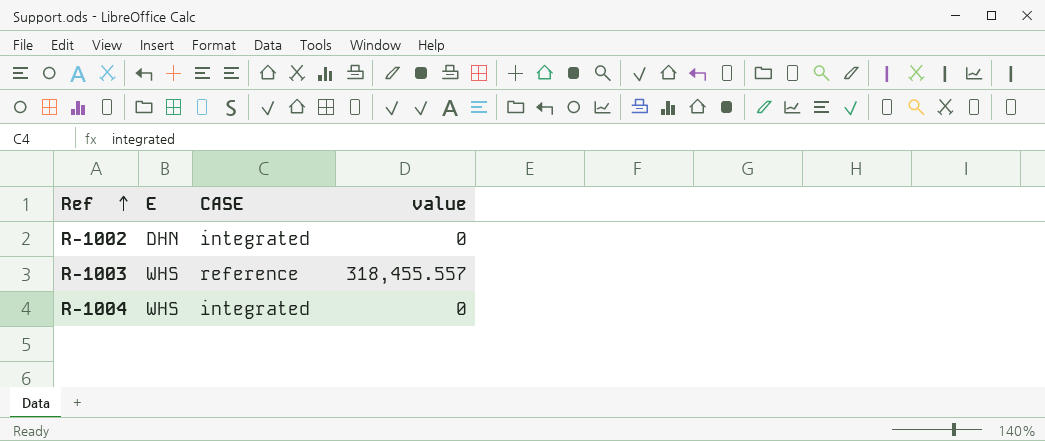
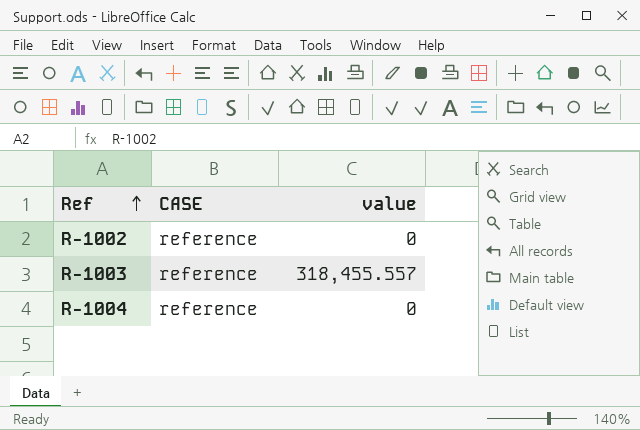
column E | position: 2 -> none
R-1002 | CASE: integrated -> reference
R-1004 | CASE: integrated -> reference

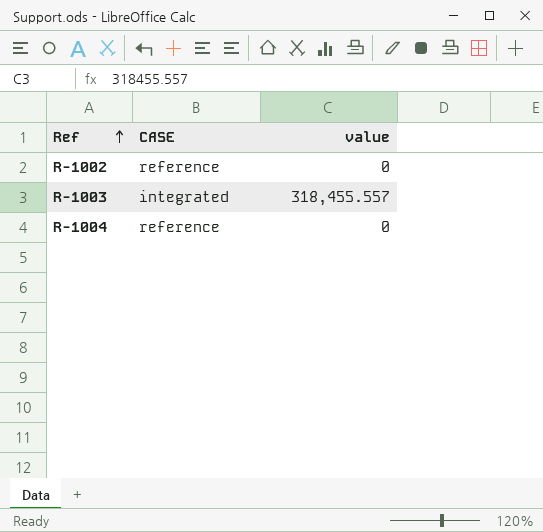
R-1003 | CASE: reference -> integrated

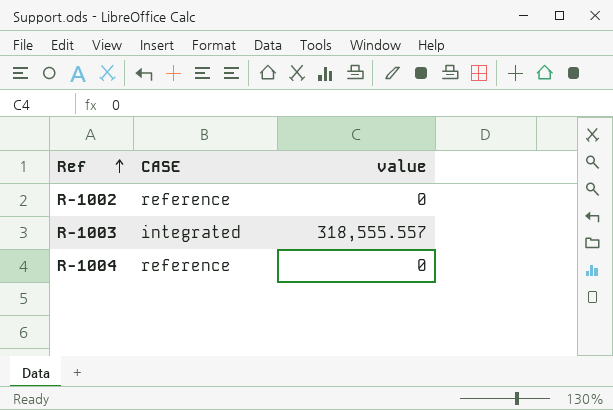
R-1003 | value: 318,455.557 -> 318,555.557

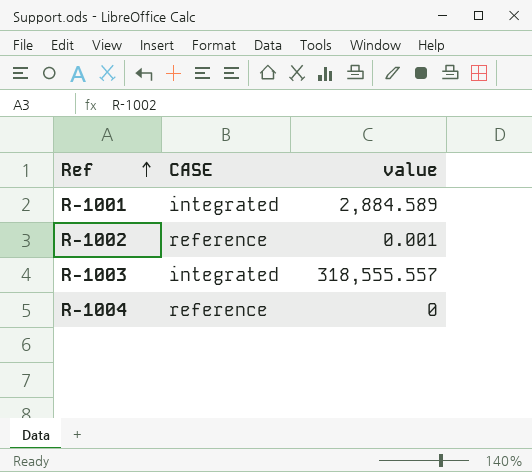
row R-1001: none -> integrated | 2,884.589
R-1002 | value: 0 -> 0.001

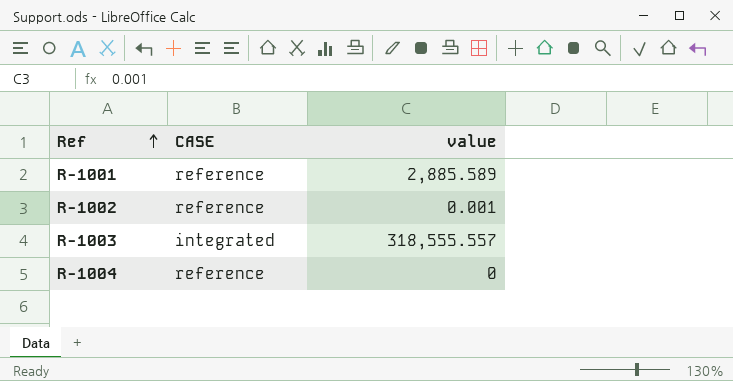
R-1001 | CASE: integrated -> reference
R-1001 | value: 2,884.589 -> 2,885.589

